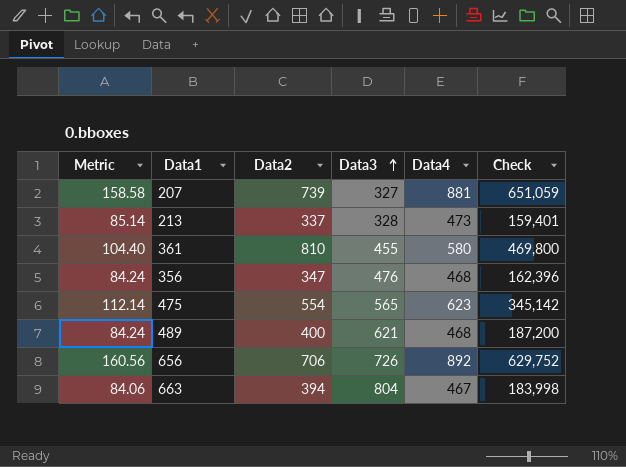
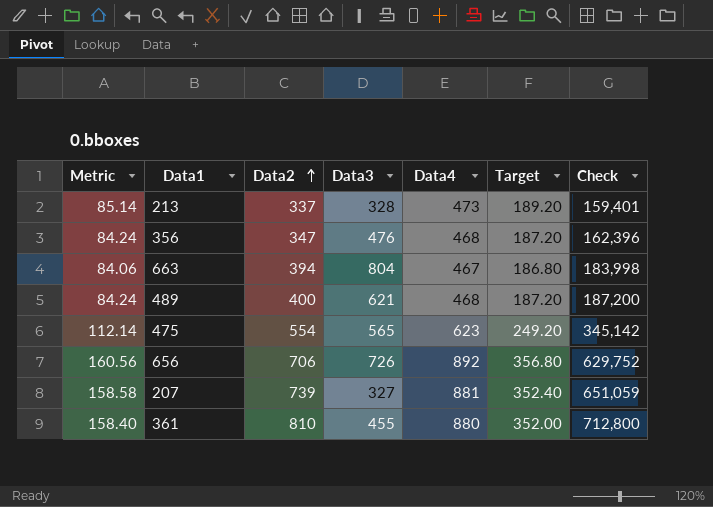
row order: Data3 ascending -> Data2 ascending
column Target | formula: none -> [Data4] * 0.4
361 | Metric: 104.40 -> 158.40
361 | Data4: 580 -> 880
361 | Check: 469,800 -> 712,800

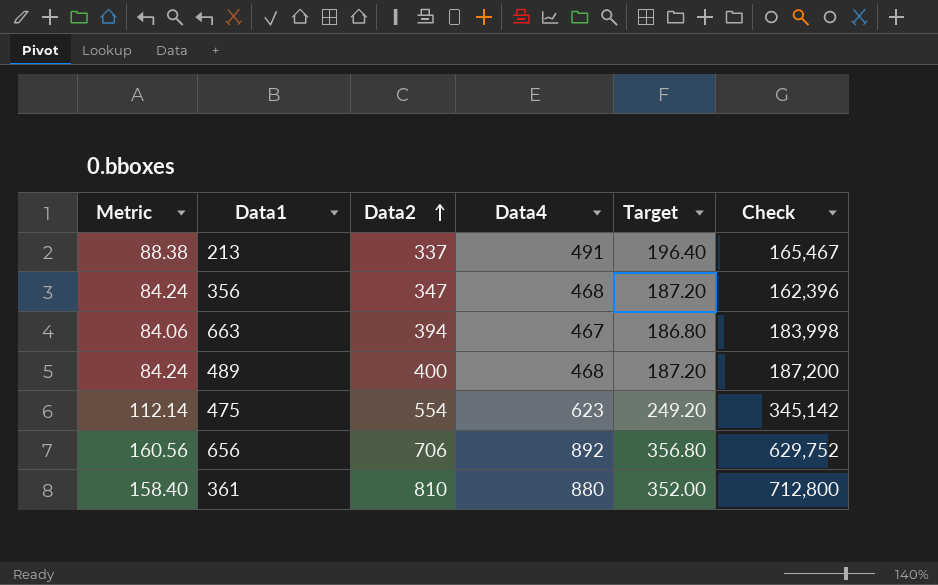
column Data3 | position: 4 -> none
row 207: 158.58 | 739 | 327 | 881 | 352.40 | 651,059 -> none
213 | Metric: 85.14 -> 88.38
213 | Data4: 473 -> 491
213 | Target: 189.20 -> 196.40
213 | Check: 159,401 -> 165,467

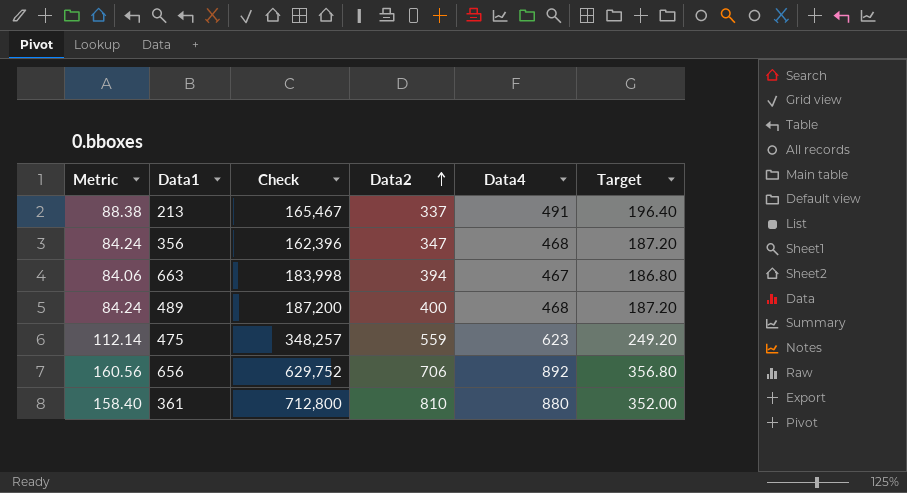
column Check | position: 6 -> 3
475 | Check: 345,142 -> 348,257
475 | Data2: 554 -> 559

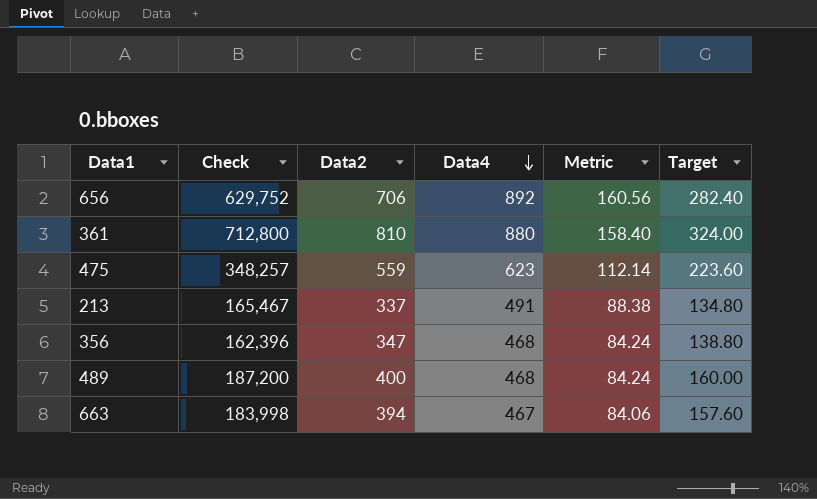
row order: Data2 ascending -> Data4 descending
column Metric | position: 1 -> 5
column Target | formula: [Data4] * 0.4 -> [Data2] * 0.4

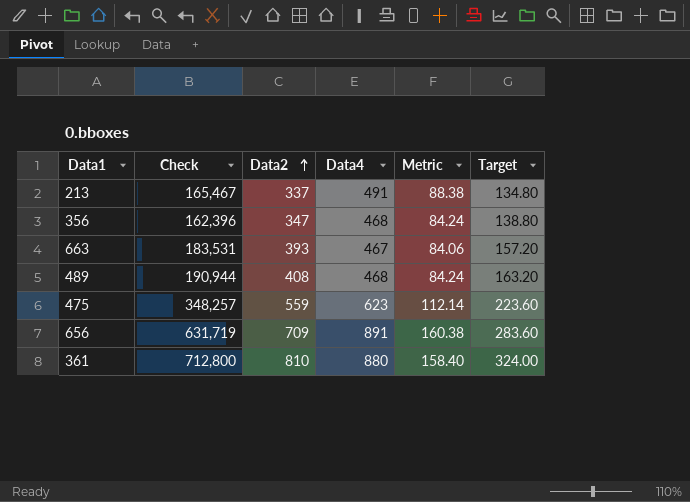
row order: Data4 descending -> Data2 ascending
663 | Check: 183,998 -> 183,531
663 | Data2: 394 -> 393
663 | Target: 157.60 -> 157.20
489 | Check: 187,200 -> 190,944
489 | Data2: 400 -> 408
489 | Target: 160.00 -> 163.20
656 | Check: 629,752 -> 631,719
656 | Data2: 706 -> 709
656 | Data4: 892 -> 891
656 | Metric: 160.56 -> 160.38
656 | Target: 282.40 -> 283.60

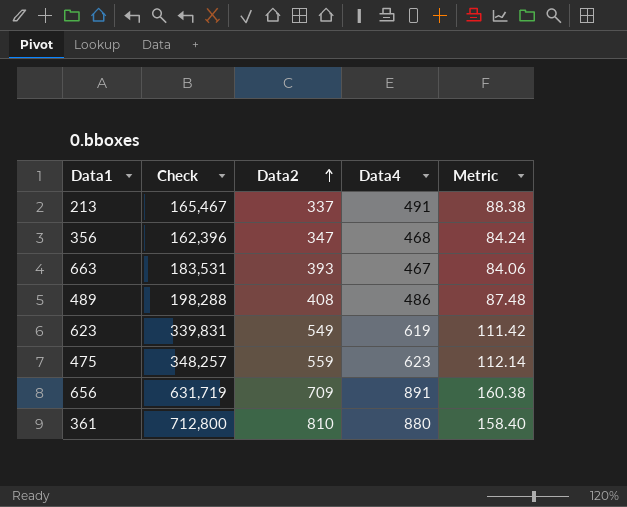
column Target | formula: [Data2] * 0.4 -> none
489 | Check: 190,944 -> 198,288
489 | Data4: 468 -> 486
489 | Metric: 84.24 -> 87.48
row 623: none -> 339,831 | 549 | 619 | 111.42

